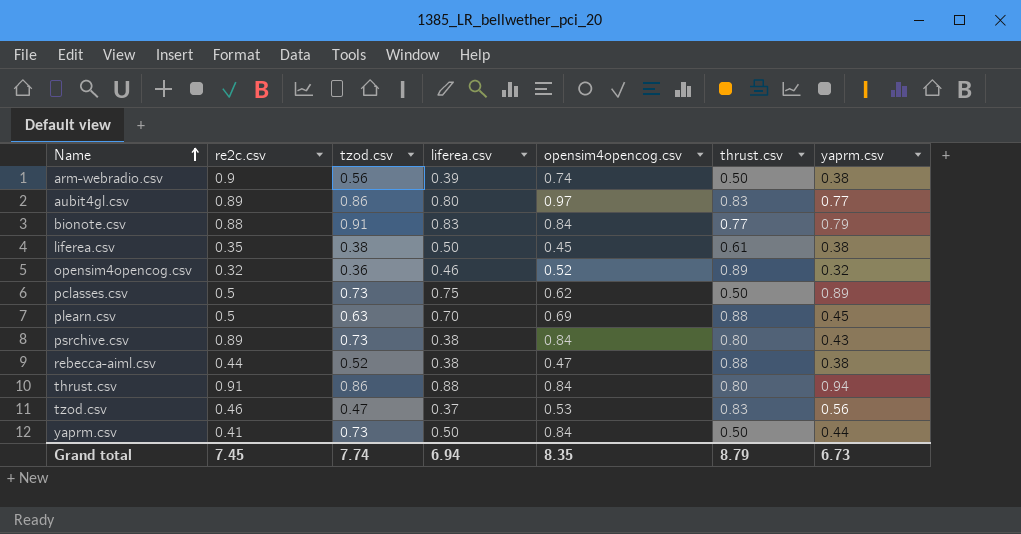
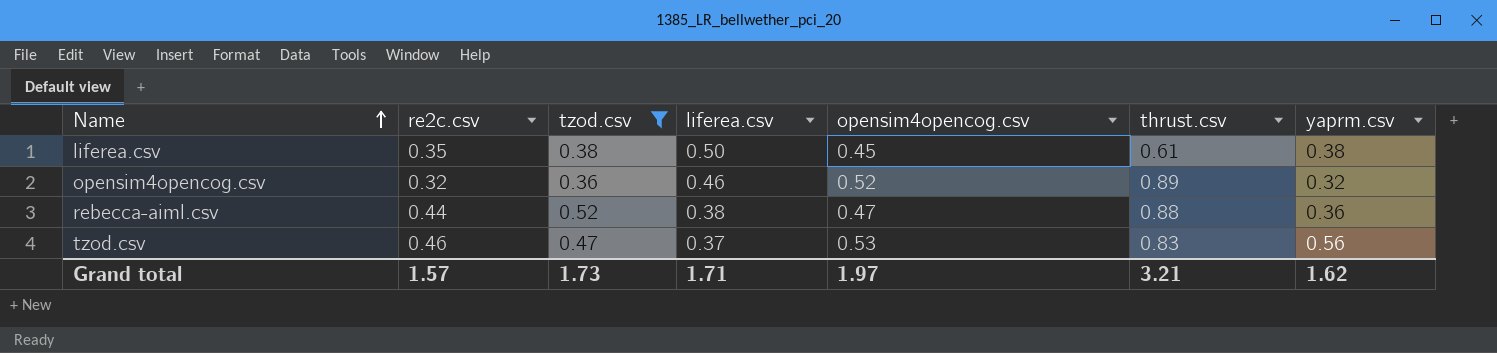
filter: none -> tzod.csv <= 0.52
rebecca-aiml.csv | yaprm.csv: 0.38 -> 0.36
Grand total | re2c.csv: 7.45 -> 1.57
Grand total | tzod.csv: 7.74 -> 1.73
Grand total | liferea.csv: 6.94 -> 1.71
Grand total | opensim4opencog.csv: 8.35 -> 1.97
Grand total | thrust.csv: 8.79 -> 3.21
Grand total | yaprm.csv: 6.73 -> 1.62

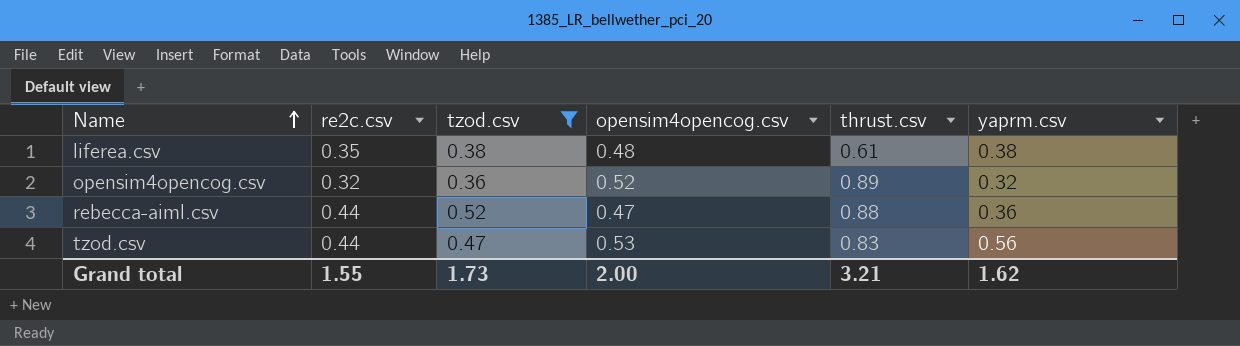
column liferea.csv | position: 4 -> none
liferea.csv | opensim4opencog.csv: 0.45 -> 0.48
tzod.csv | re2c.csv: 0.46 -> 0.44
Grand total | re2c.csv: 1.57 -> 1.55
Grand total | opensim4opencog.csv: 1.97 -> 2.00

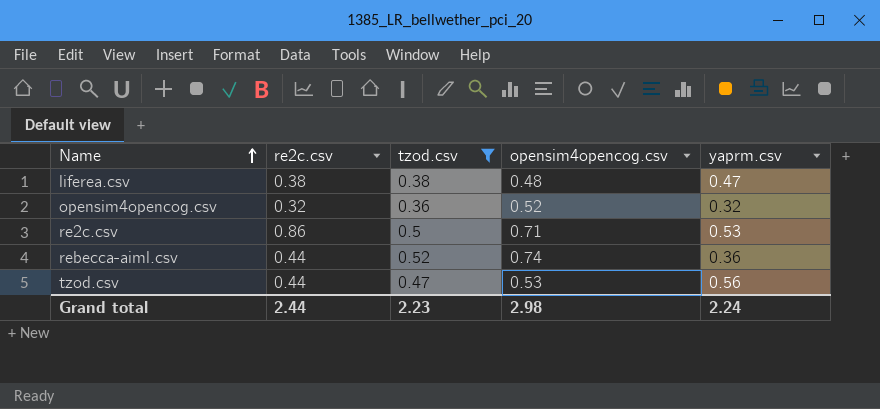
column thrust.csv | position: 5 -> none
liferea.csv | re2c.csv: 0.35 -> 0.38
liferea.csv | yaprm.csv: 0.38 -> 0.47
row re2c.csv: none -> 0.86 | 0.5 | 0.71 | 0.53
rebecca-aiml.csv | opensim4opencog.csv: 0.47 -> 0.74
Grand total | re2c.csv: 1.55 -> 2.44
Grand total | tzod.csv: 1.73 -> 2.23
Grand total | opensim4opencog.csv: 2.00 -> 2.98
Grand total | yaprm.csv: 1.62 -> 2.24

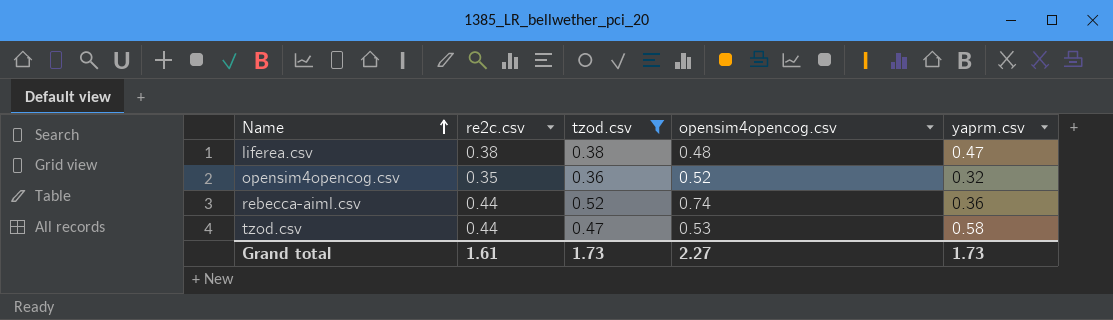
row re2c.csv: 0.86 | 0.5 | 0.71 | 0.53 -> none
opensim4opencog.csv | re2c.csv: 0.32 -> 0.35
tzod.csv | yaprm.csv: 0.56 -> 0.58
Grand total | re2c.csv: 2.44 -> 1.61
Grand total | tzod.csv: 2.23 -> 1.73
Grand total | opensim4opencog.csv: 2.98 -> 2.27
Grand total | yaprm.csv: 2.24 -> 1.73

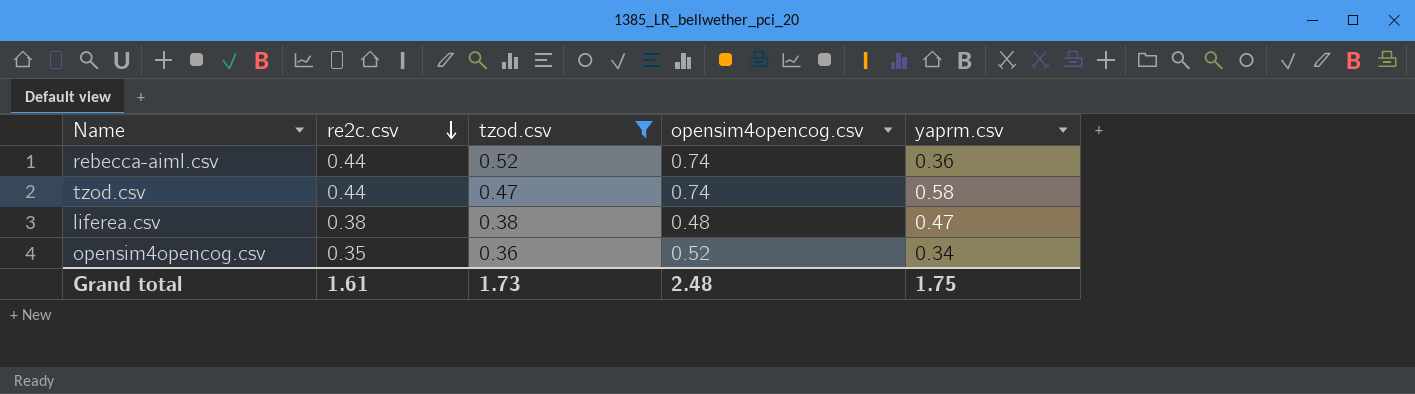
row order: Name ascending -> re2c.csv descending
tzod.csv | opensim4opencog.csv: 0.53 -> 0.74
opensim4opencog.csv | yaprm.csv: 0.32 -> 0.34
Grand total | opensim4opencog.csv: 2.27 -> 2.48
Grand total | yaprm.csv: 1.73 -> 1.75

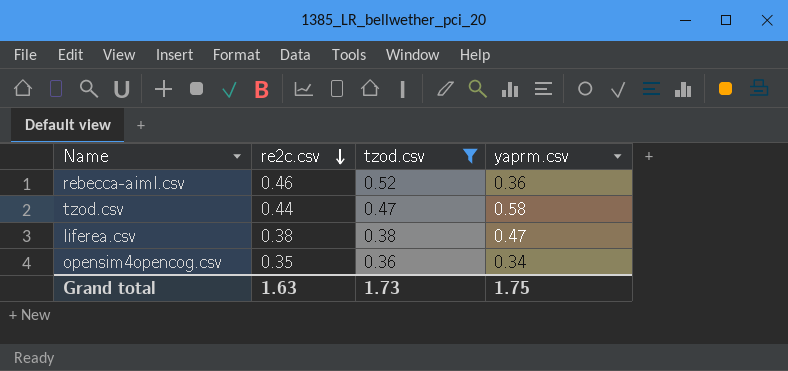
column opensim4opencog.csv | position: 4 -> none
rebecca-aiml.csv | re2c.csv: 0.44 -> 0.46
Grand total | re2c.csv: 1.61 -> 1.63

